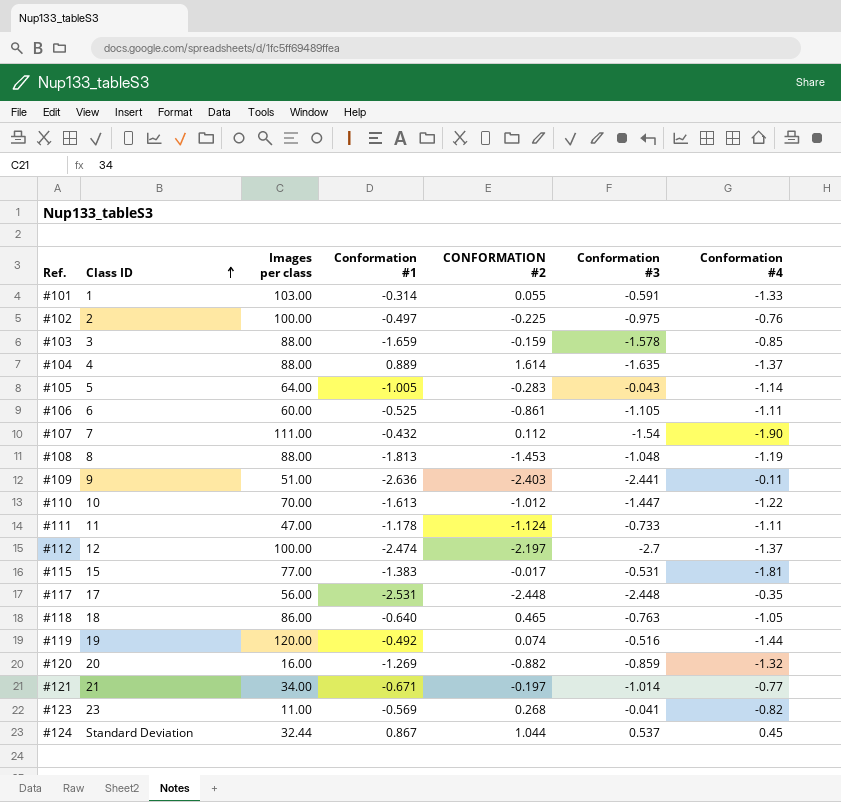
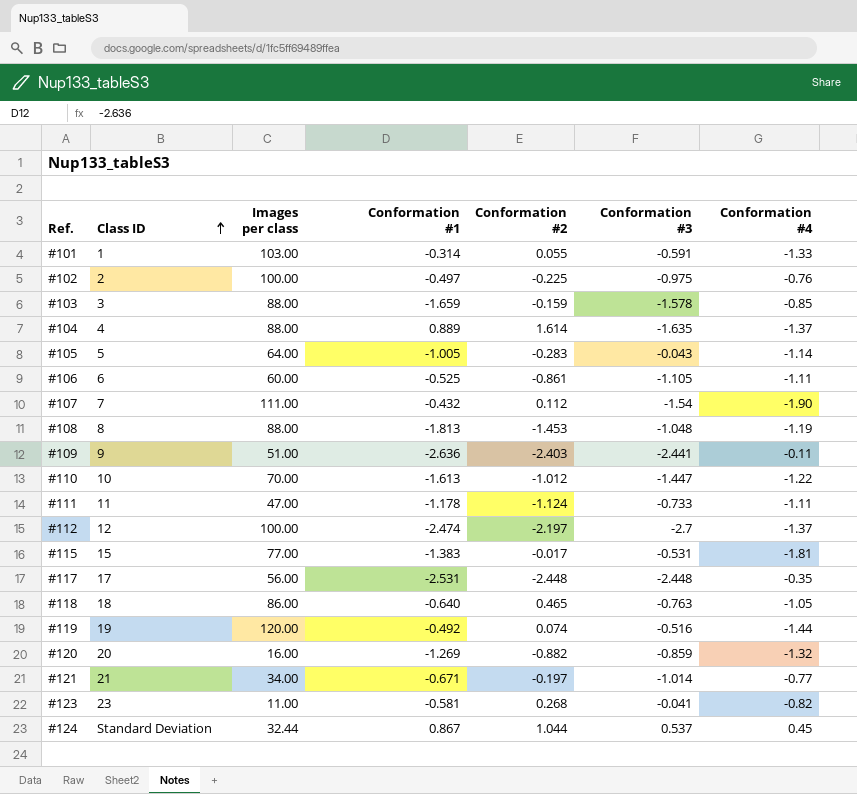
column name: CONFORMATION #2 -> Conformation #2
#123 | Conformation #1: -0.569 -> -0.581

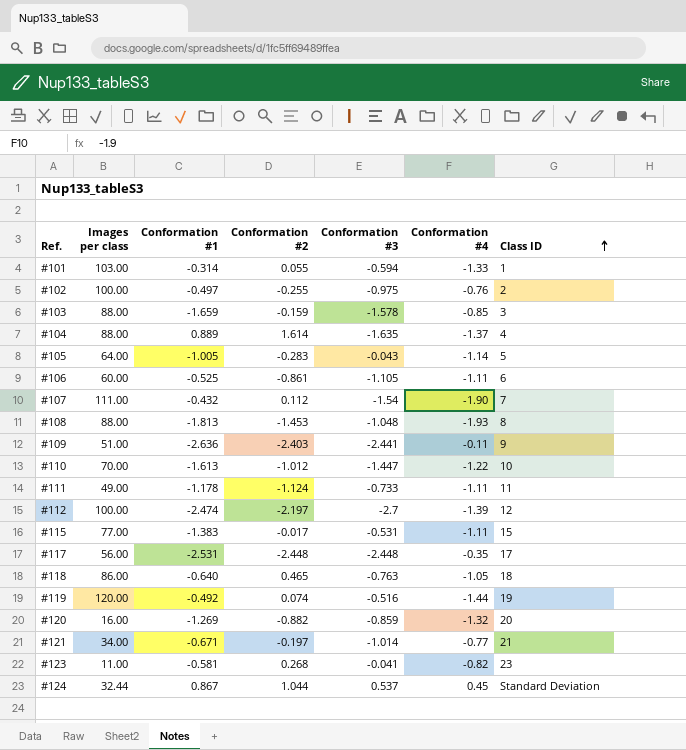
column Class ID | position: 2 -> 7
#101 | Conformation #3: -0.591 -> -0.594
#102 | Conformation #2: -0.225 -> -0.255
#108 | Conformation #4: -1.19 -> -1.93
#111 | Images per class: 47.00 -> 49.00
#112 | Conformation #4: -1.37 -> -1.39
#115 | Conformation #4: -1.81 -> -1.11

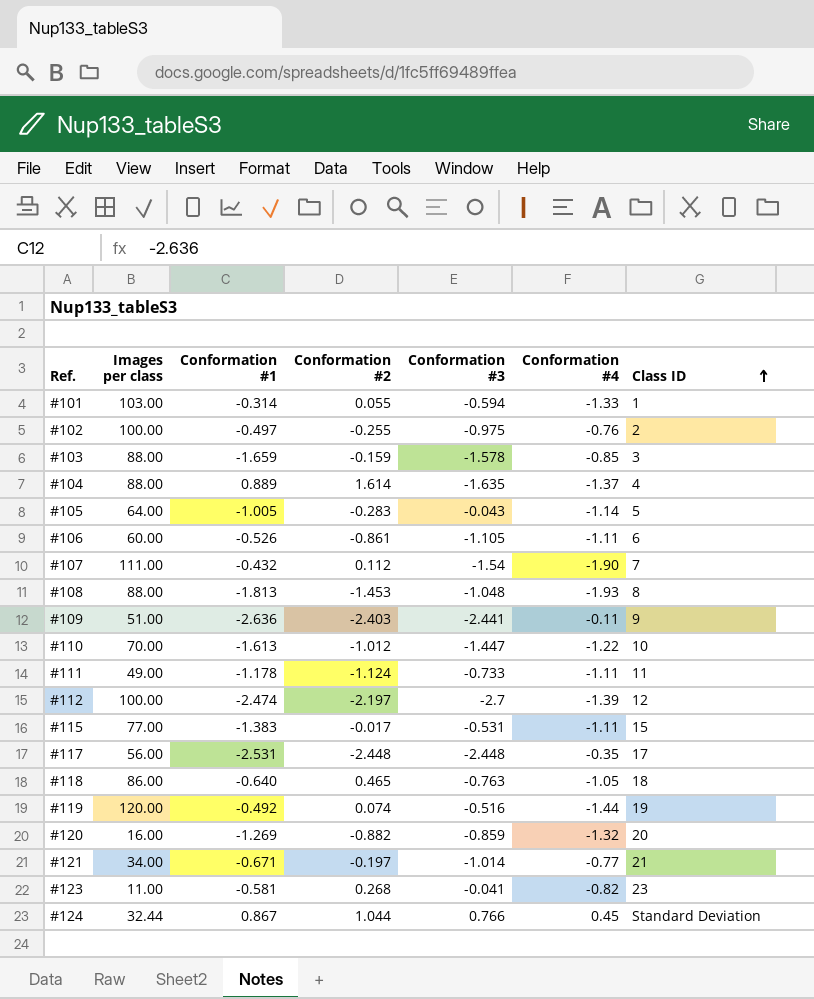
#106 | Conformation #1: -0.525 -> -0.526
#124 | Conformation #3: 0.537 -> 0.766

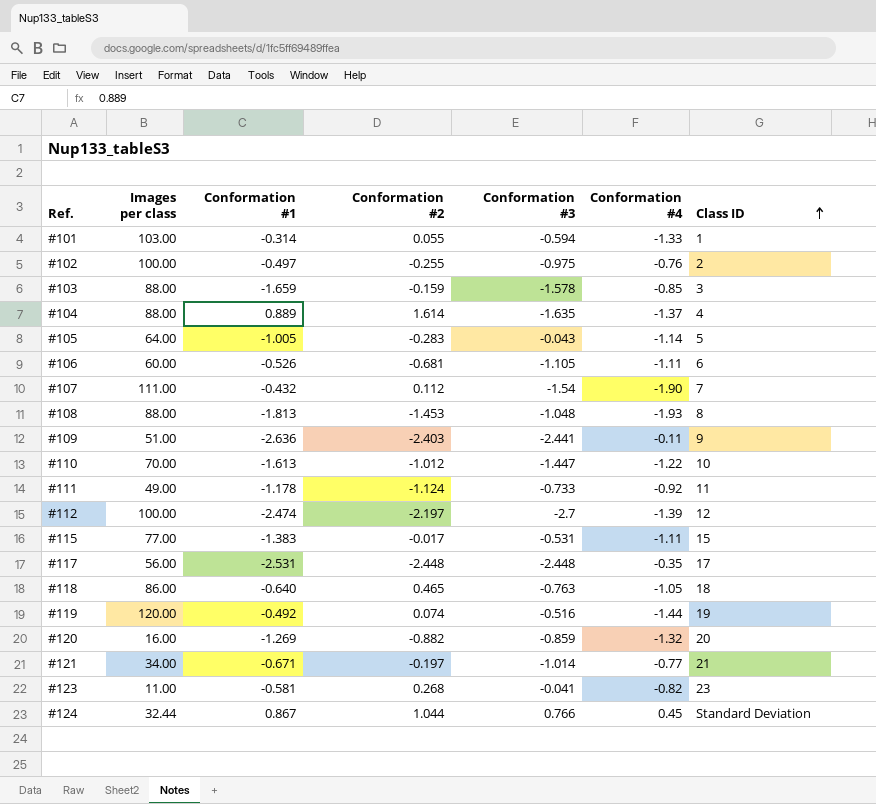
#106 | Conformation #2: -0.861 -> -0.681
#111 | Conformation #4: -1.11 -> -0.92

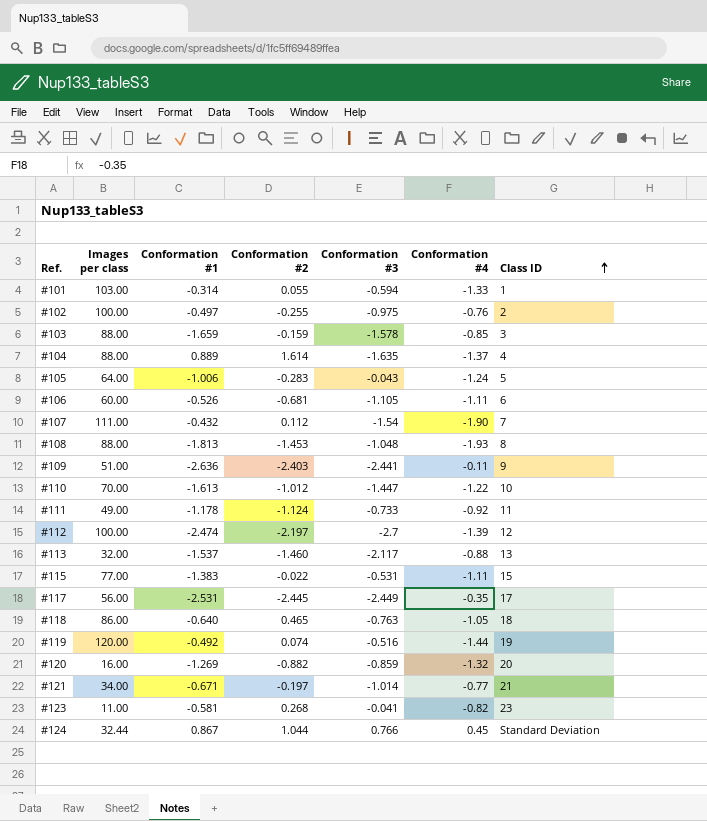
#105 | Conformation #1: -1.005 -> -1.006
#105 | Conformation #4: -1.14 -> -1.24
row #113: none -> 32.00 | -1.537 | -1.460 | -2.117 | -0.88 | 13
#115 | Conformation #2: -0.017 -> -0.022
#117 | Conformation #2: -2.448 -> -2.445
#117 | Conformation #3: -2.448 -> -2.449

